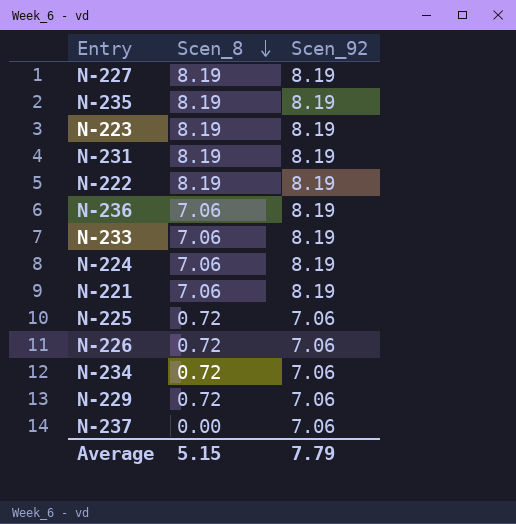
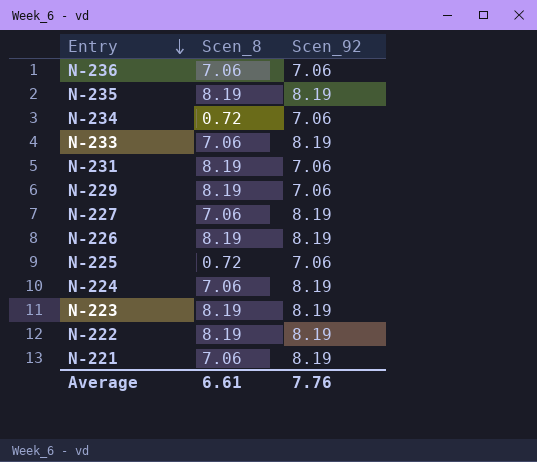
row order: Scen_8 descending -> Entry descending
row N-237: 0.00 | 7.06 -> none
N-236 | Scen_92: 8.19 -> 7.06
N-231 | Scen_92: 8.19 -> 7.06
N-229 | Scen_8: 0.72 -> 8.19
N-227 | Scen_8: 8.19 -> 7.06
N-226 | Scen_8: 0.72 -> 8.19
N-226 | Scen_92: 7.06 -> 8.19
Average | Scen_8: 5.15 -> 6.61
Average | Scen_92: 7.79 -> 7.76

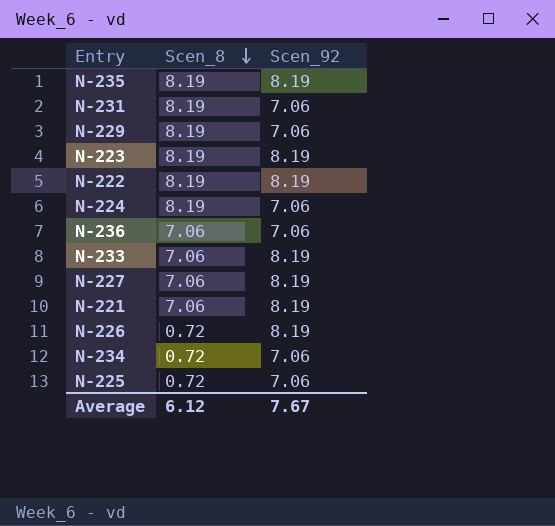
row order: Entry descending -> Scen_8 descending
N-224 | Scen_8: 7.06 -> 8.19
N-224 | Scen_92: 8.19 -> 7.06
N-226 | Scen_8: 8.19 -> 0.72
Average | Scen_8: 6.61 -> 6.12
Average | Scen_92: 7.76 -> 7.67

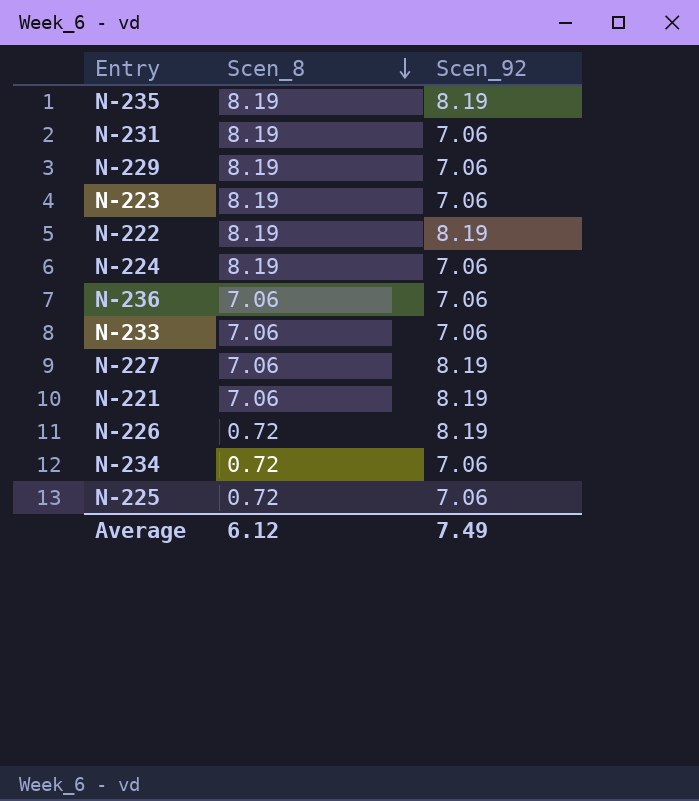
N-223 | Scen_92: 8.19 -> 7.06
N-233 | Scen_92: 8.19 -> 7.06
Average | Scen_92: 7.67 -> 7.49

